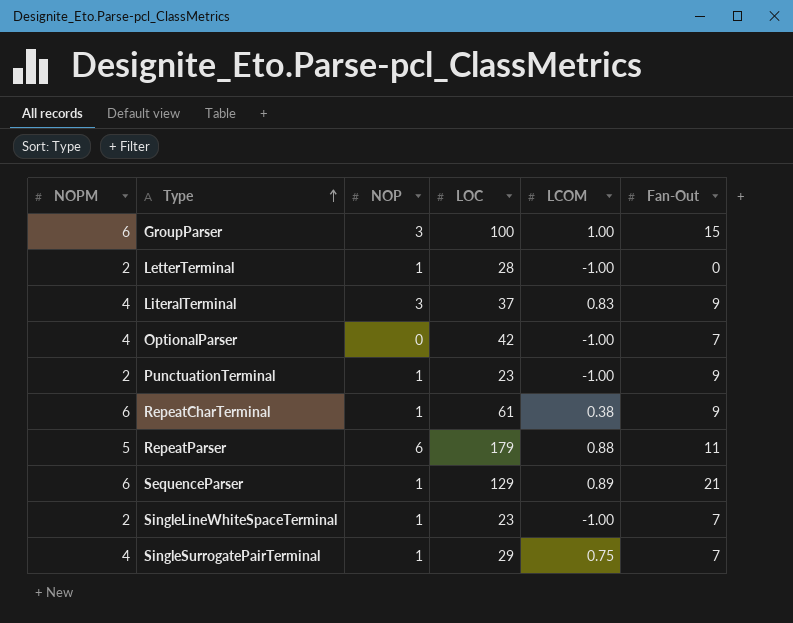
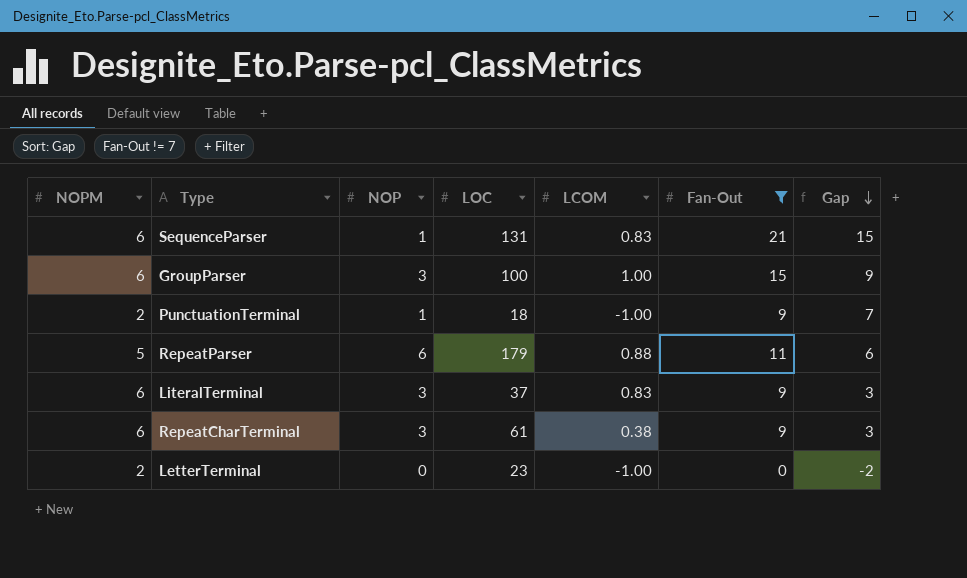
filter: none -> Fan-Out != 7
row order: Type ascending -> Gap descending
column Gap | formula: none -> [Fan-Out] - [NOPM]
SequenceParser | LOC: 129 -> 131
SequenceParser | LCOM: 0.89 -> 0.83
PunctuationTerminal | LOC: 23 -> 18
LiteralTerminal | NOPM: 4 -> 6
RepeatCharTerminal | NOP: 1 -> 3
LetterTerminal | NOP: 1 -> 0
LetterTerminal | LOC: 28 -> 23

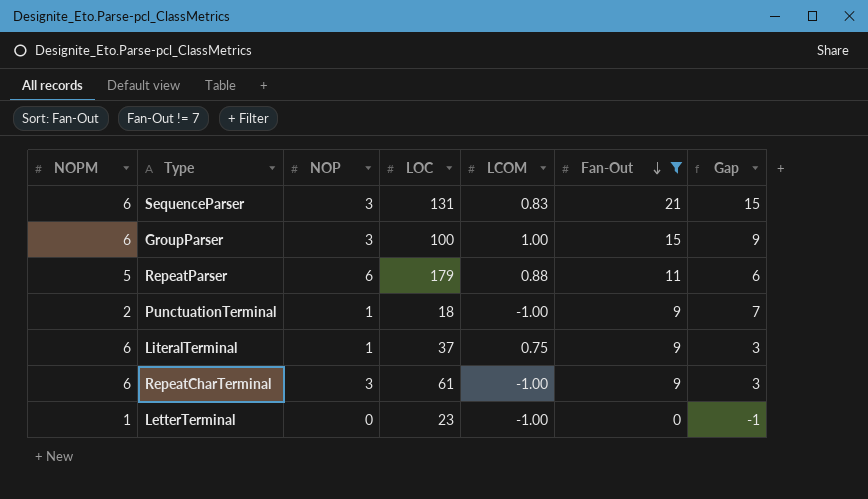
row order: Gap descending -> Fan-Out descending
SequenceParser | NOP: 1 -> 3
LiteralTerminal | NOP: 3 -> 1
LiteralTerminal | LCOM: 0.83 -> 0.75
RepeatCharTerminal | LCOM: 0.38 -> -1.00
LetterTerminal | NOPM: 2 -> 1
LetterTerminal | Gap: -2 -> -1

